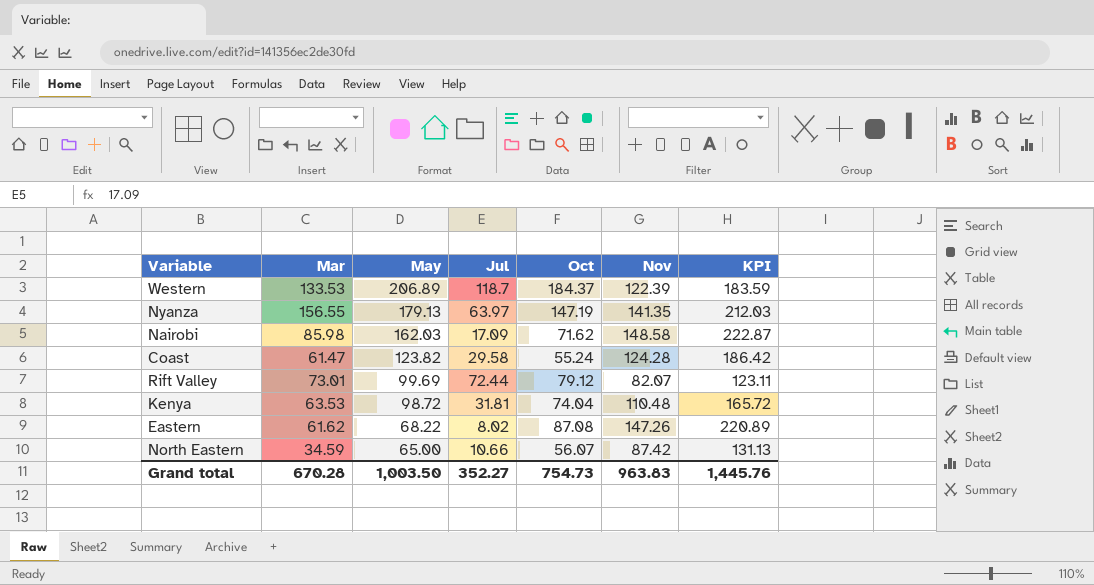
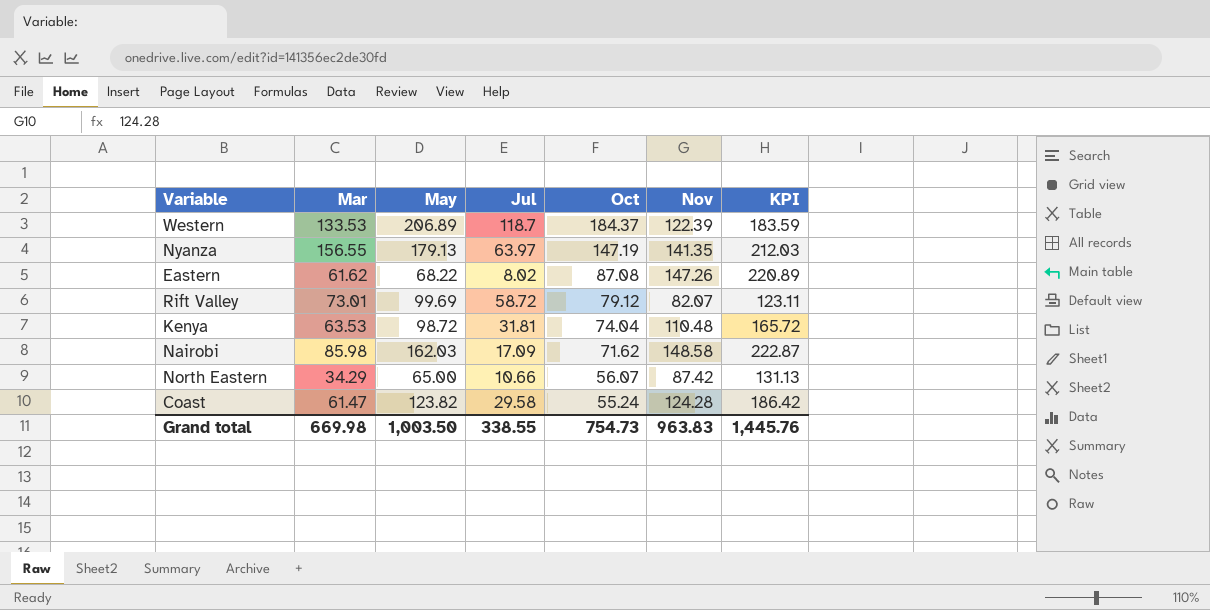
row order: May descending -> Oct descending
Rift Valley | Jul: 72.44 -> 58.72
North Eastern | Mar: 34.59 -> 34.29
Grand total | Mar: 670.28 -> 669.98
Grand total | Jul: 352.27 -> 338.55

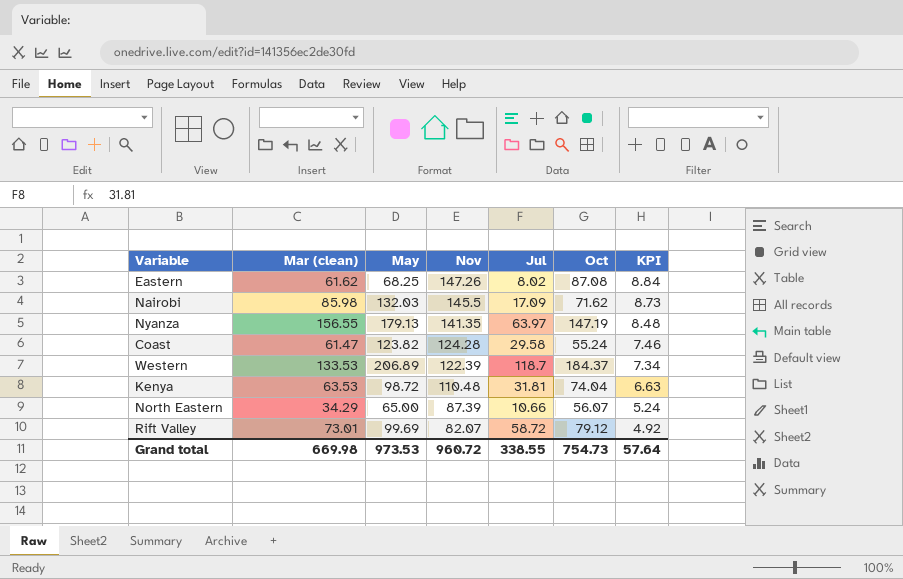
row order: Oct descending -> Nov descending
column name: Mar -> Mar (clean)
column Nov | position: 6 -> 4
column KPI | formula: [Nov] * 1.5 -> [Nov] * 0.06
Eastern | May: 68.22 -> 68.25
Nairobi | May: 162.03 -> 132.03
Nairobi | Nov: 148.58 -> 145.5
North Eastern | Nov: 87.42 -> 87.39
Grand total | May: 1,003.50 -> 973.53
Grand total | Nov: 963.83 -> 960.72
Grand total | KPI: 1,445.76 -> 57.64

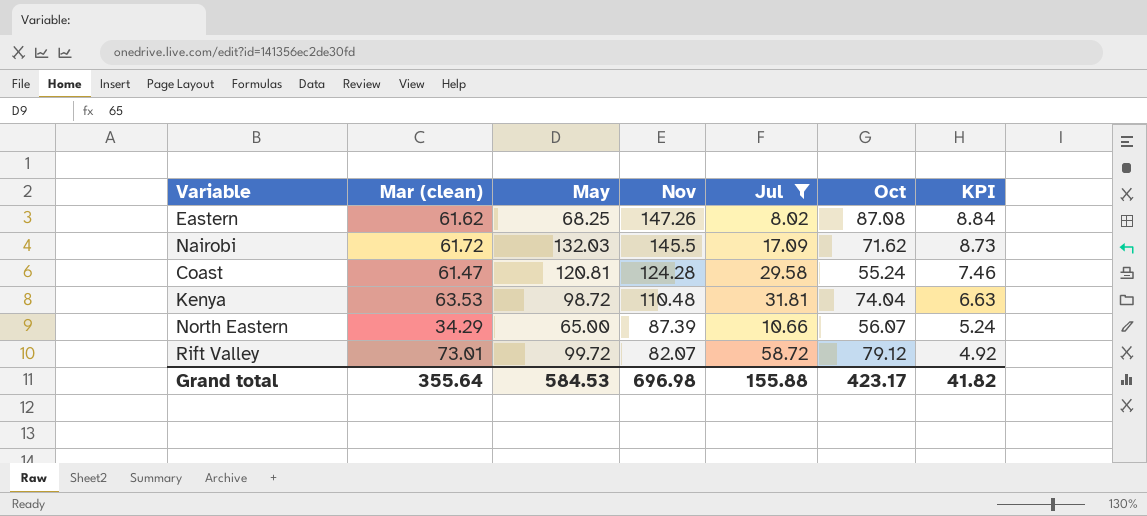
filter: none -> Jul <= 58.72
Nairobi | Mar (clean): 85.98 -> 61.72
Coast | May: 123.82 -> 120.81
Rift Valley | May: 99.69 -> 99.72
Grand total | Mar (clean): 669.98 -> 355.64
Grand total | May: 973.53 -> 584.53
Grand total | Nov: 960.72 -> 696.98
Grand total | Jul: 338.55 -> 155.88
Grand total | Oct: 754.73 -> 423.17
Grand total | KPI: 57.64 -> 41.82

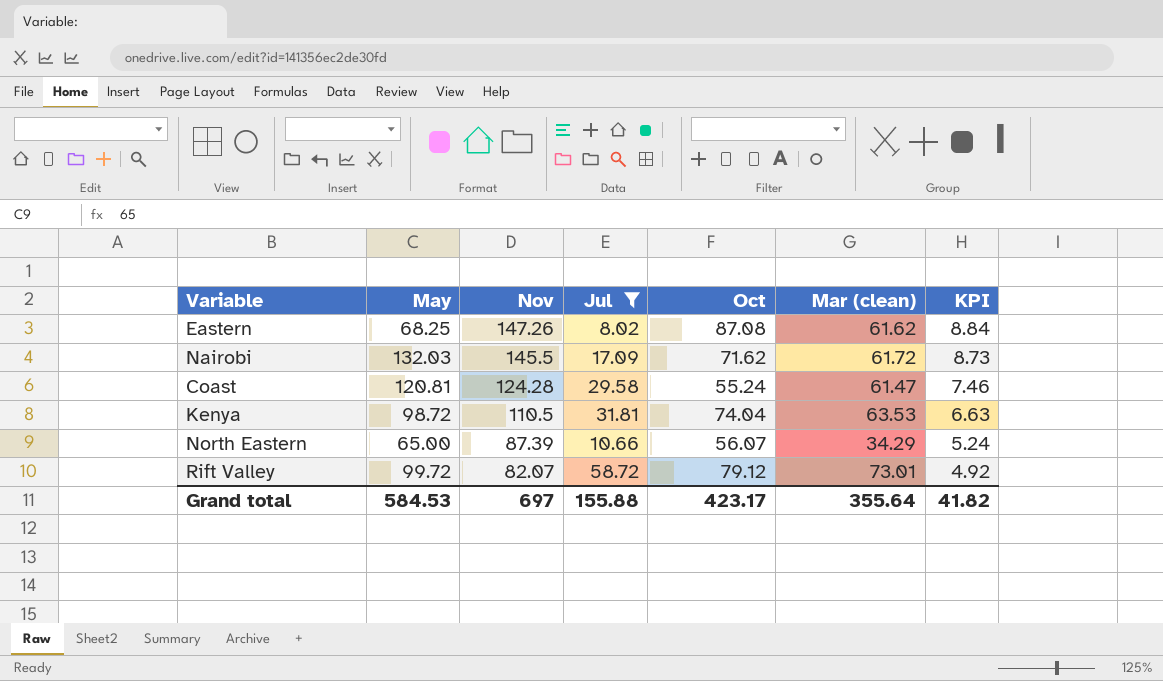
column Mar (clean) | position: 2 -> 6
Kenya | Nov: 110.48 -> 110.5
Grand total | Nov: 696.98 -> 697

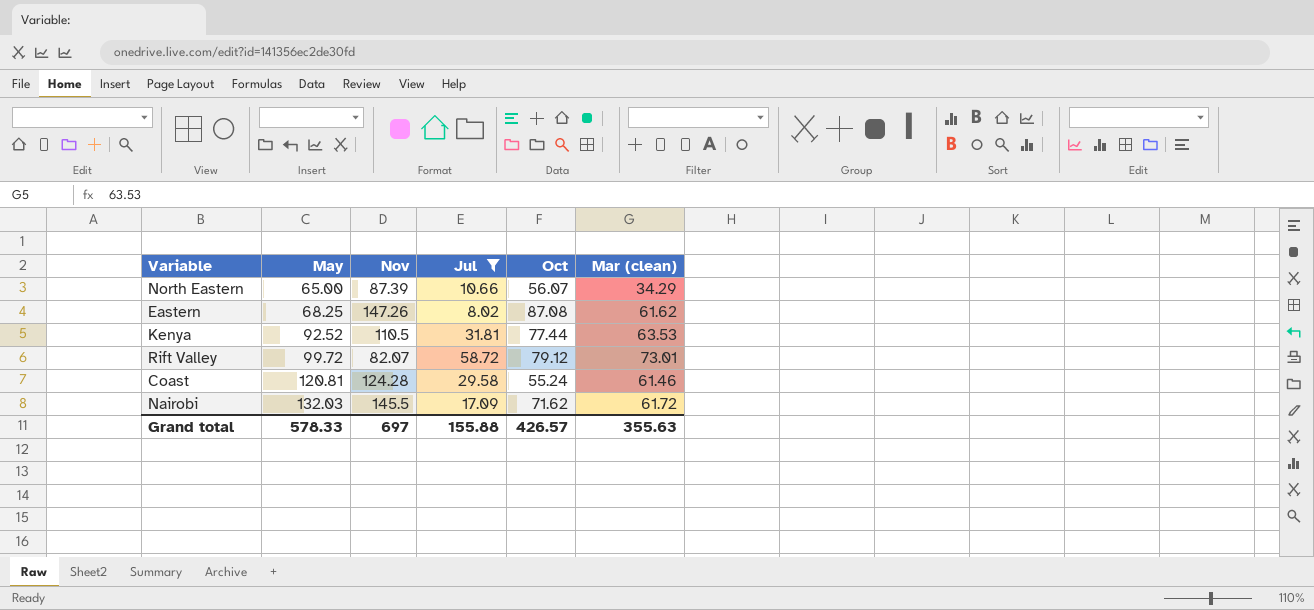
row order: Nov descending -> May ascending
column KPI | formula: [Nov] * 0.06 -> none
Kenya | May: 98.72 -> 92.52
Kenya | Oct: 74.04 -> 77.44
Coast | Mar (clean): 61.47 -> 61.46
Grand total | May: 584.53 -> 578.33
Grand total | Oct: 423.17 -> 426.57
Grand total | Mar (clean): 355.64 -> 355.63

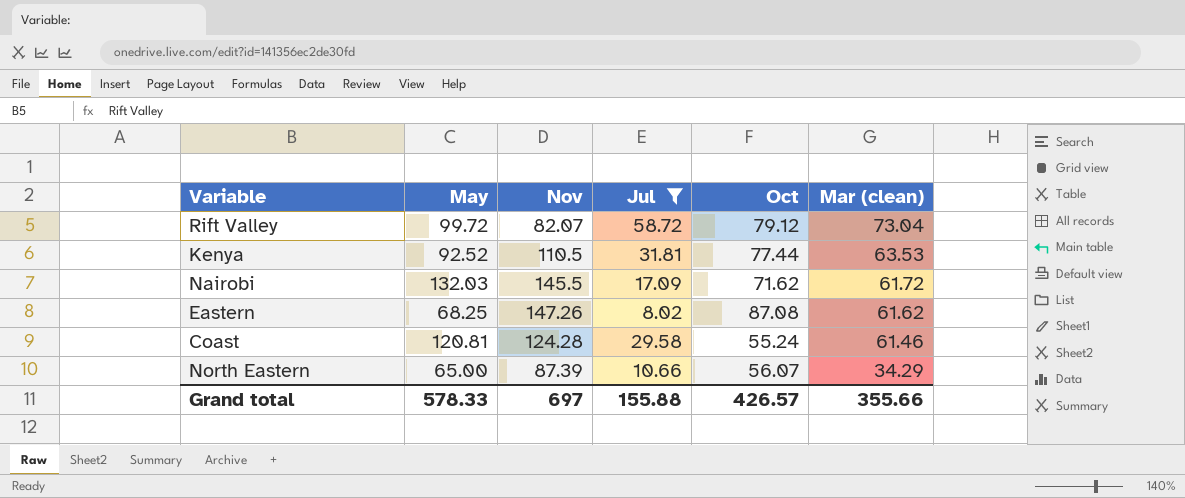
row order: May ascending -> Mar (clean) descending
Rift Valley | Mar (clean): 73.01 -> 73.04
Grand total | Mar (clean): 355.63 -> 355.66

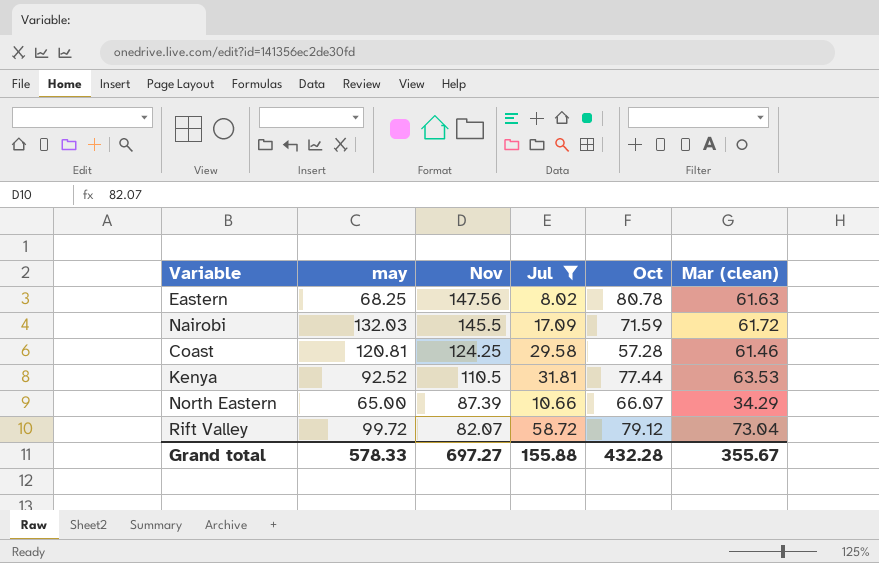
row order: Mar (clean) descending -> Nov descending
column name: May -> may
Eastern | Nov: 147.26 -> 147.56
Eastern | Oct: 87.08 -> 80.78
Eastern | Mar (clean): 61.62 -> 61.63
Nairobi | Oct: 71.62 -> 71.59
Coast | Nov: 124.28 -> 124.25
Coast | Oct: 55.24 -> 57.28
North Eastern | Oct: 56.07 -> 66.07
Grand total | Nov: 697 -> 697.27
Grand total | Oct: 426.57 -> 432.28
Grand total | Mar (clean): 355.66 -> 355.67

